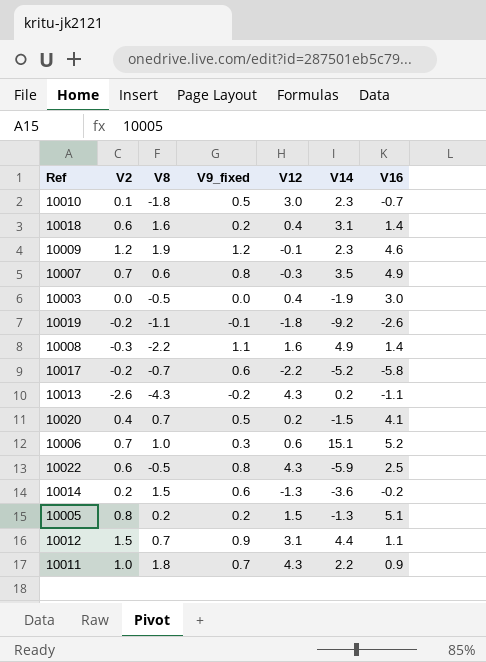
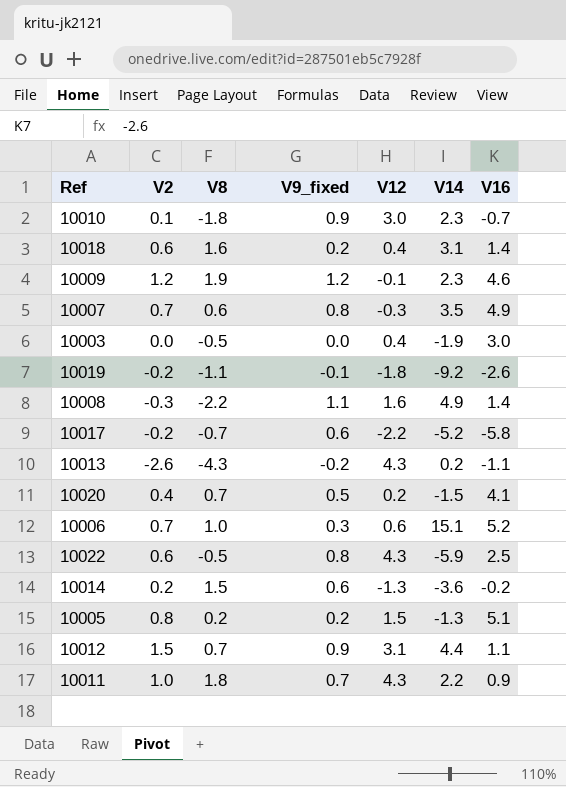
10010 | V9_fixed: 0.5 -> 0.9

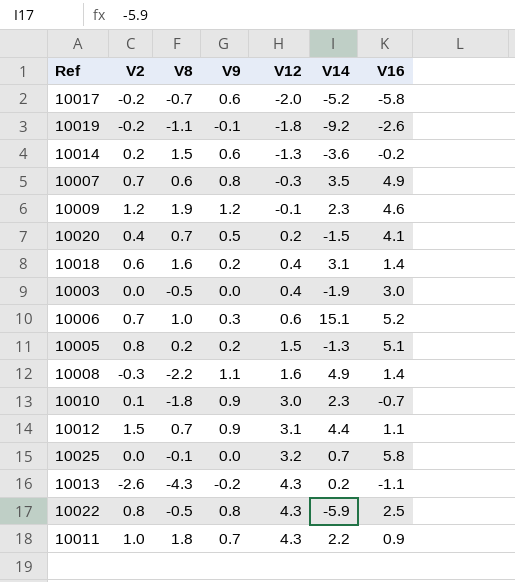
row order: none -> V12 ascending
column name: V9_fixed -> V9
10017 | V12: -2.2 -> -2.0
row 10025: none -> 0.0 | -0.1 | 0.0 | 3.2 | 0.7 | 5.8
10022 | V2: 0.6 -> 0.8

